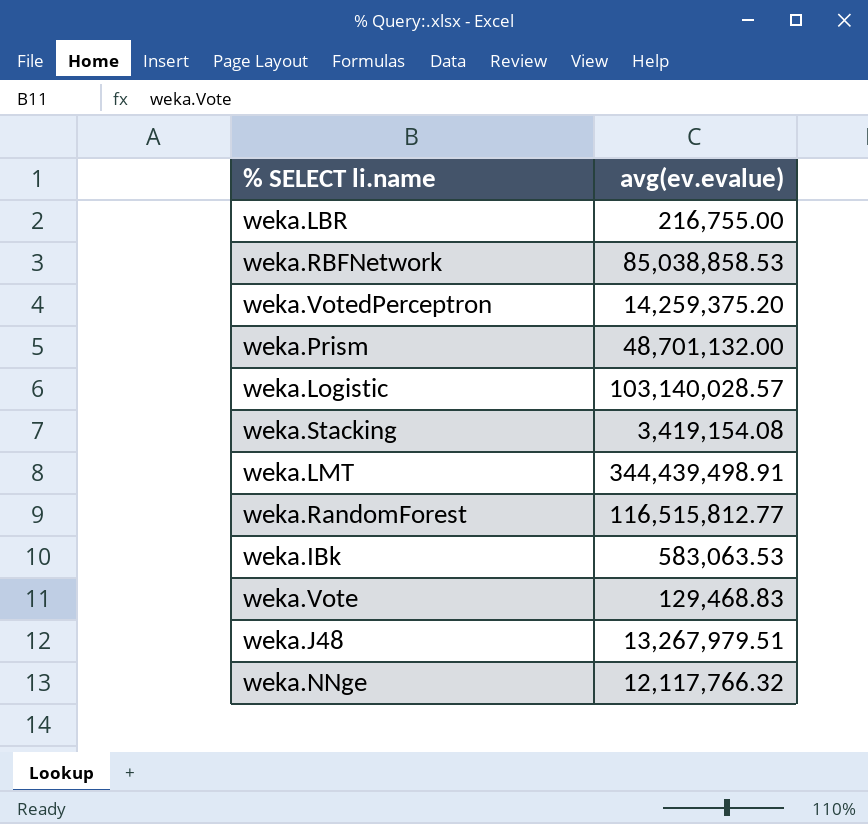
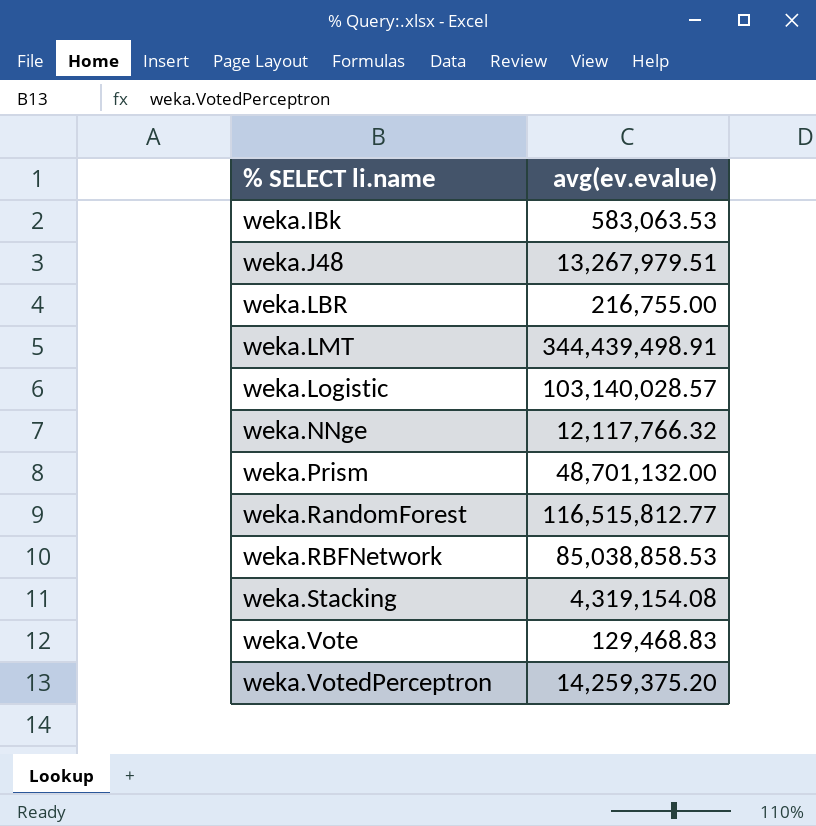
row order: none -> % SELECT li.name ascending
weka.Stacking | avg(ev.evalue): 3,419,154.08 -> 4,319,154.08

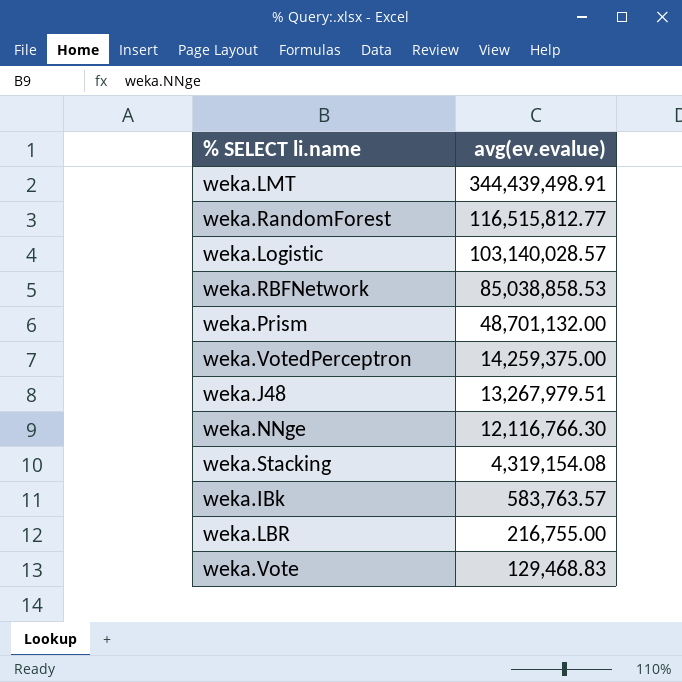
row order: % SELECT li.name ascending -> avg(ev.evalue) descending
weka.VotedPerceptron | avg(ev.evalue): 14,259,375.20 -> 14,259,375.00
weka.NNge | avg(ev.evalue): 12,117,766.32 -> 12,116,766.30
weka.IBk | avg(ev.evalue): 583,063.53 -> 583,763.57

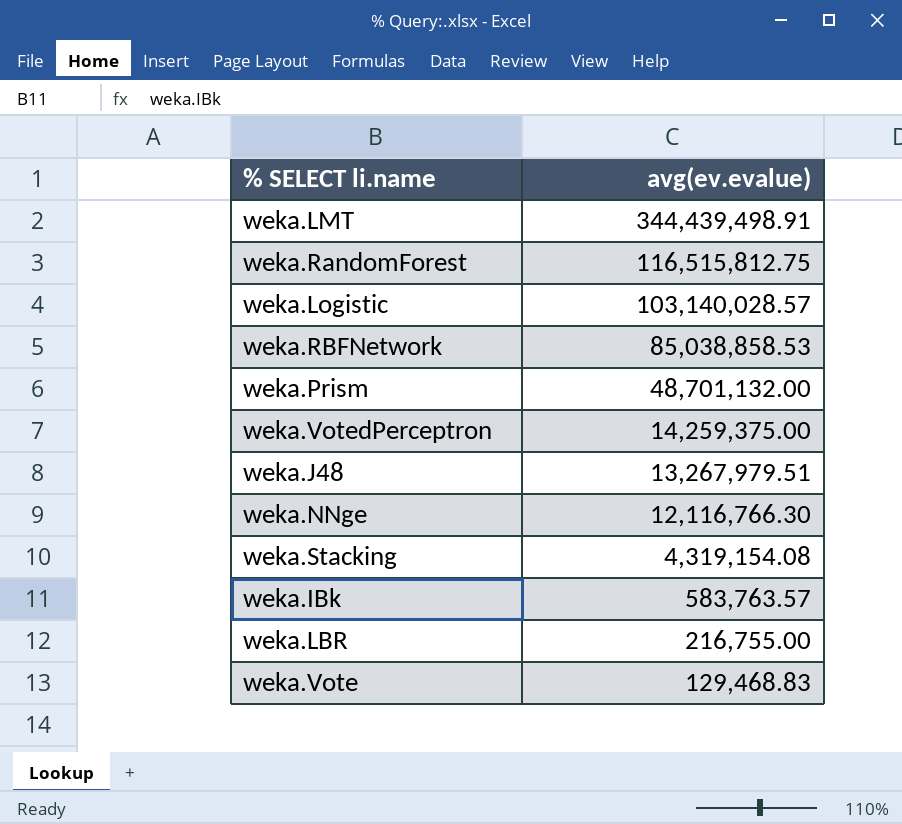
weka.RandomForest | avg(ev.evalue): 116,515,812.77 -> 116,515,812.75

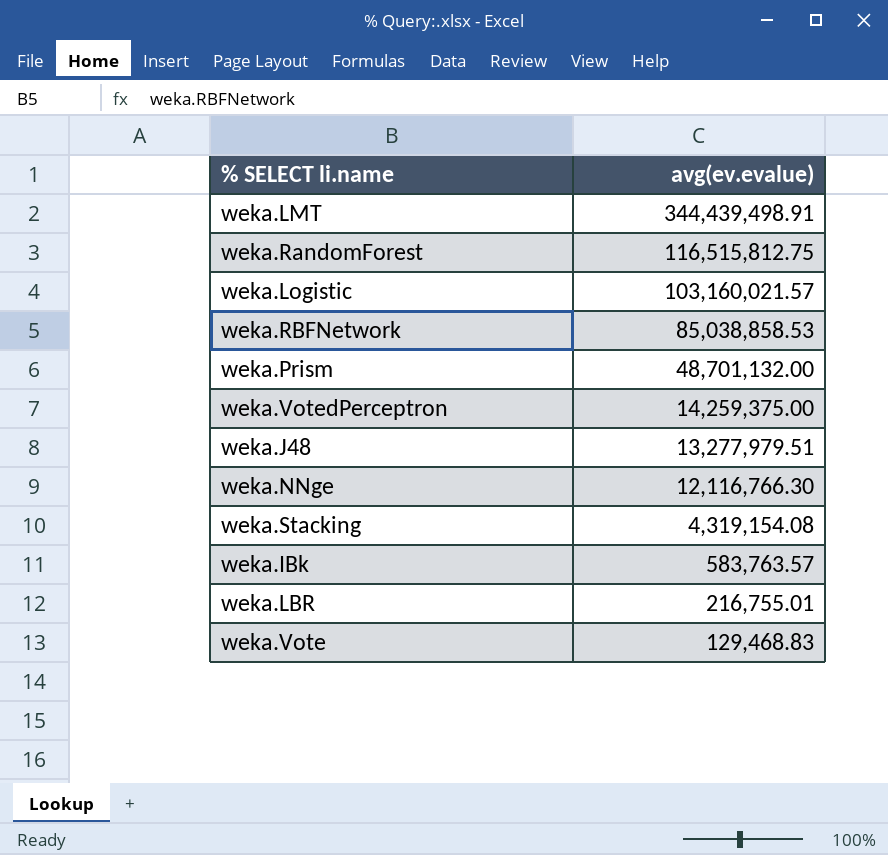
weka.Logistic | avg(ev.evalue): 103,140,028.57 -> 103,160,021.57
weka.J48 | avg(ev.evalue): 13,267,979.51 -> 13,277,979.51
weka.LBR | avg(ev.evalue): 216,755.00 -> 216,755.01

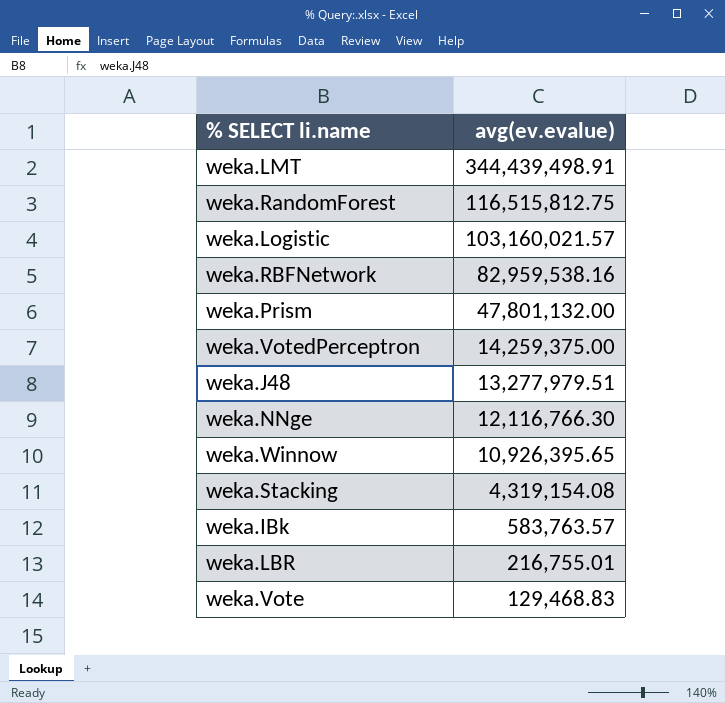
weka.RBFNetwork | avg(ev.evalue): 85,038,858.53 -> 82,959,538.16
weka.Prism | avg(ev.evalue): 48,701,132.00 -> 47,801,132.00
row weka.Winnow: none -> 10,926,395.65

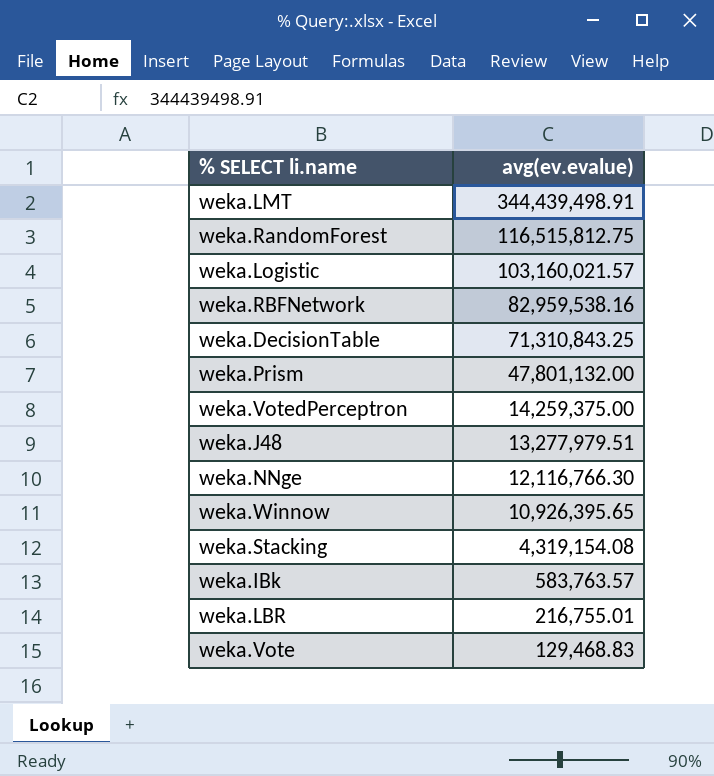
row weka.DecisionTable: none -> 71,310,843.25

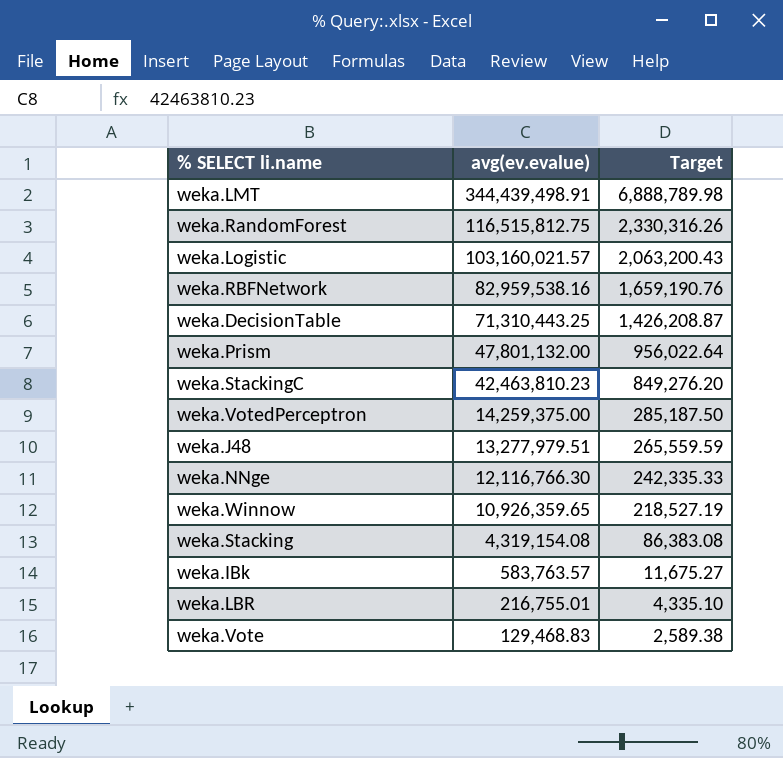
column Target | formula: none -> [avg(ev.evalue)] * 0.02
weka.DecisionTable | avg(ev.evalue): 71,310,843.25 -> 71,310,443.25
row weka.StackingC: none -> 42,463,810.23 | 849,276.20
weka.Winnow | avg(ev.evalue): 10,926,395.65 -> 10,926,359.65

